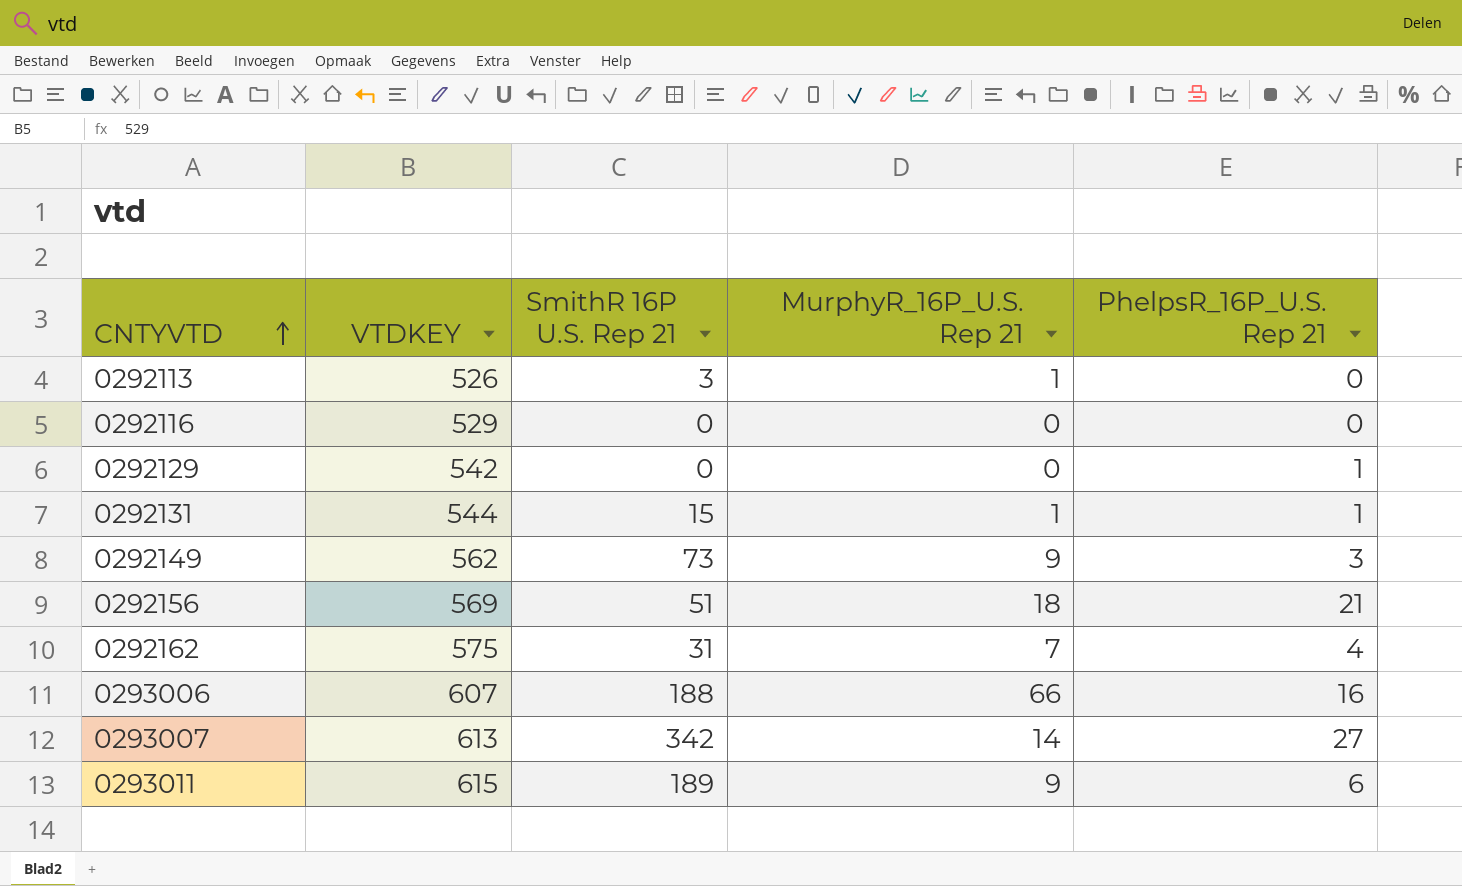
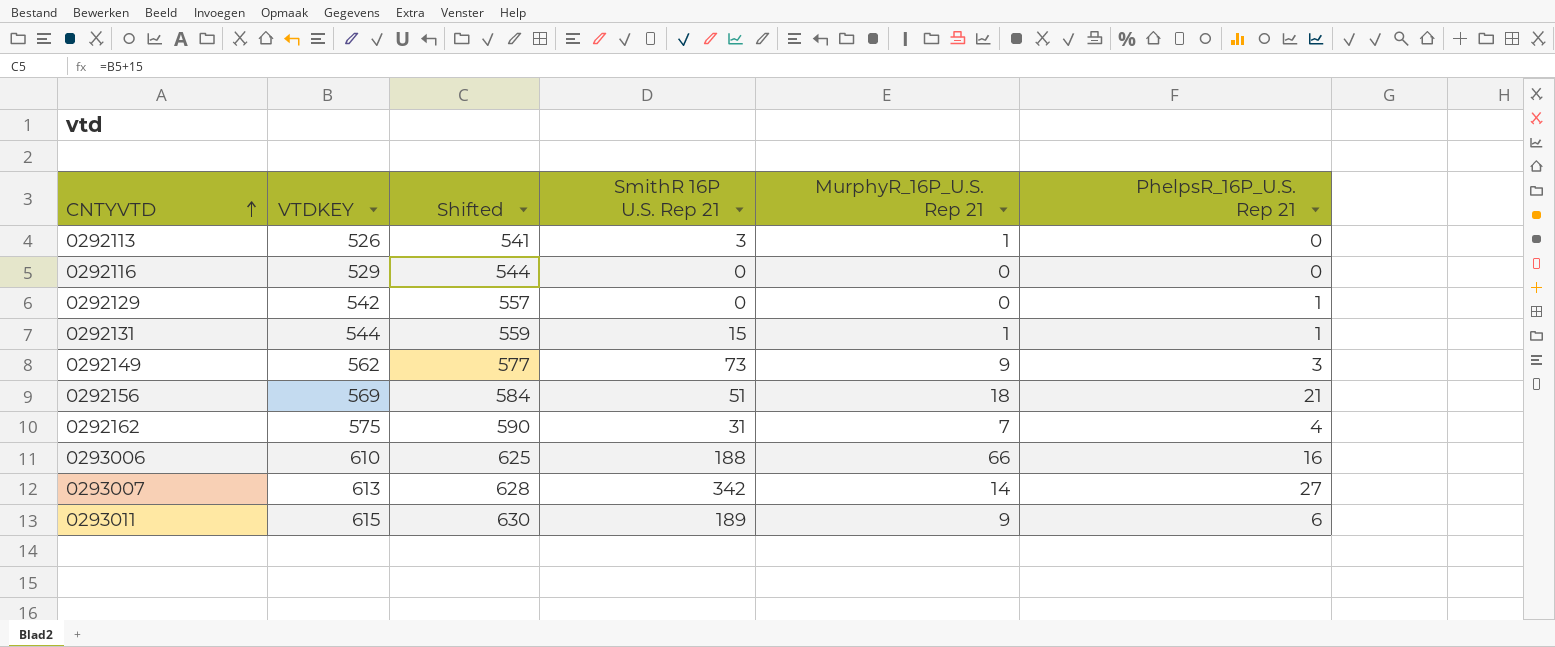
column Shifted | formula: none -> [VTDKEY] + 15
0293006 | VTDKEY: 607 -> 610

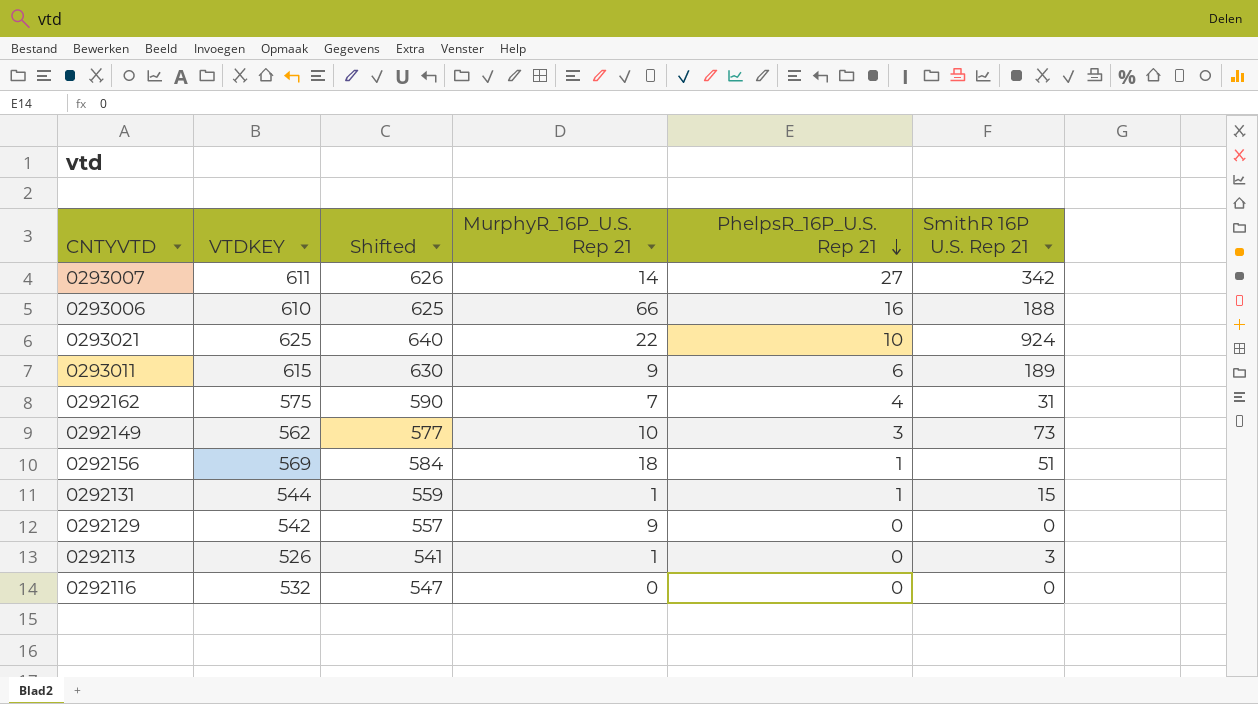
row order: CNTYVTD ascending -> PhelpsR_16P_U.S. Rep 21 descending
column SmithR 16P U.S. Rep 21 | position: 4 -> 6
0293007 | VTDKEY: 613 -> 611
0293007 | Shifted: 628 -> 626
row 0293021: none -> 625 | 640 | 22 | 10 | 924
0292149 | MurphyR_16P_U.S. Rep 21: 9 -> 10
0292156 | PhelpsR_16P_U.S. Rep 21: 21 -> 1
0292129 | MurphyR_16P_U.S. Rep 21: 0 -> 9
0292129 | PhelpsR_16P_U.S. Rep 21: 1 -> 0
0292116 | VTDKEY: 529 -> 532
0292116 | Shifted: 544 -> 547

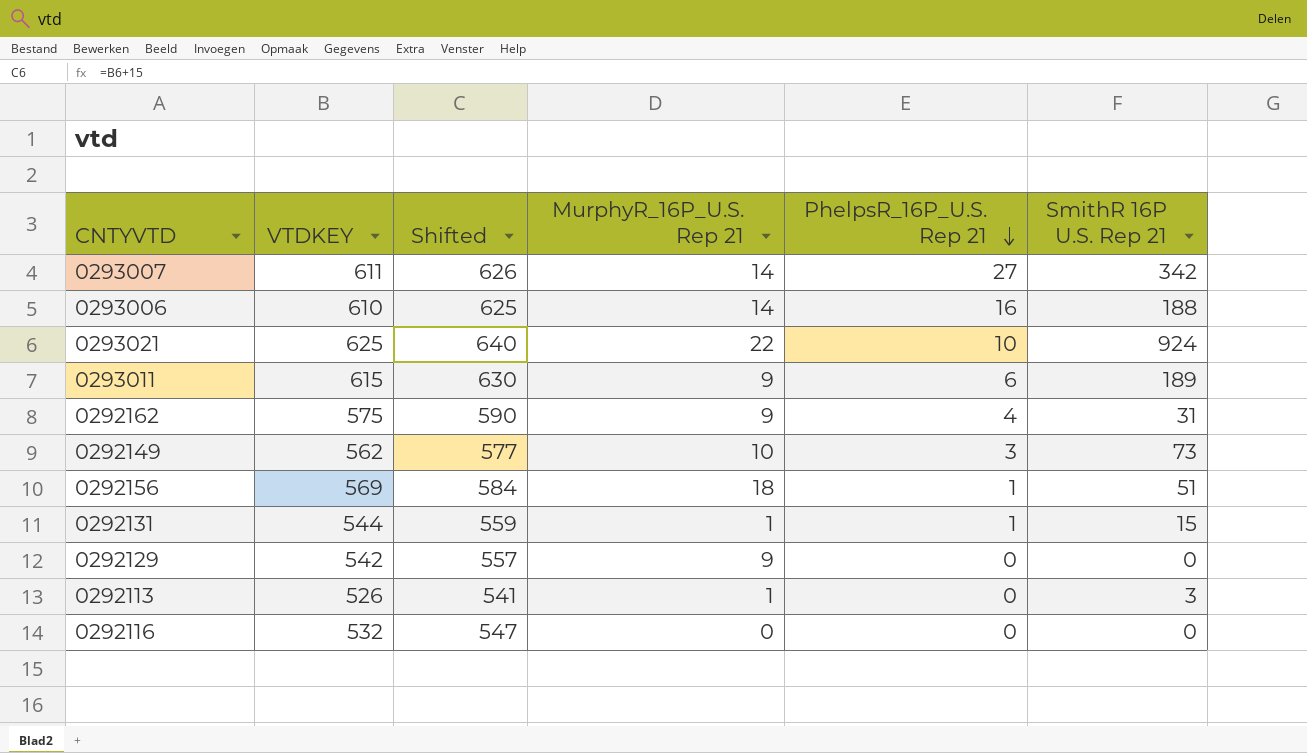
0293006 | MurphyR_16P_U.S. Rep 21: 66 -> 14
0292162 | MurphyR_16P_U.S. Rep 21: 7 -> 9

